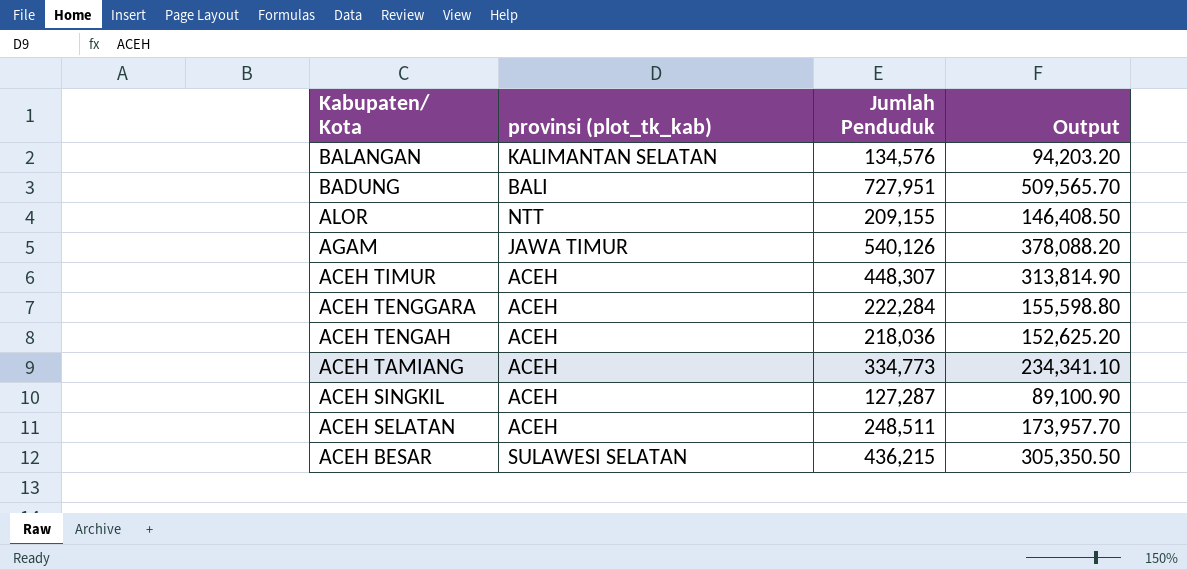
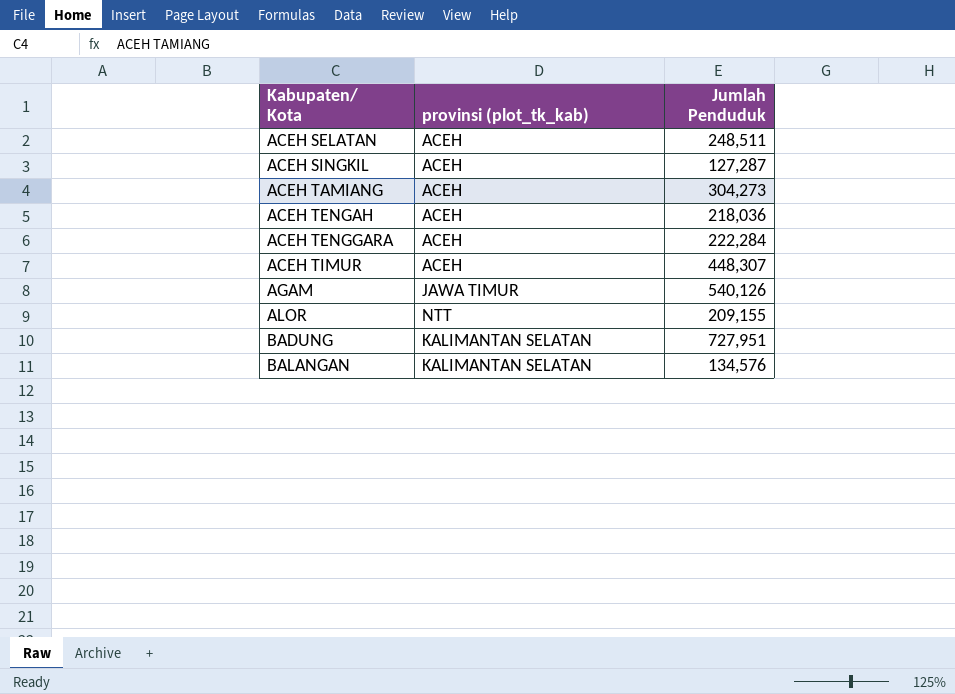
row order: Kabupaten/ Kota descending -> Kabupaten/ Kota ascending
column Output | formula: [Jumlah Penduduk] * 0.7 -> none
row ACEH BESAR: SULAWESI SELATAN | 436,215 | 305,350.50 -> none
ACEH TAMIANG | Jumlah Penduduk: 334,773 -> 304,273
BADUNG | provinsi (plot_tk_kab): BALI -> KALIMANTAN SELATAN

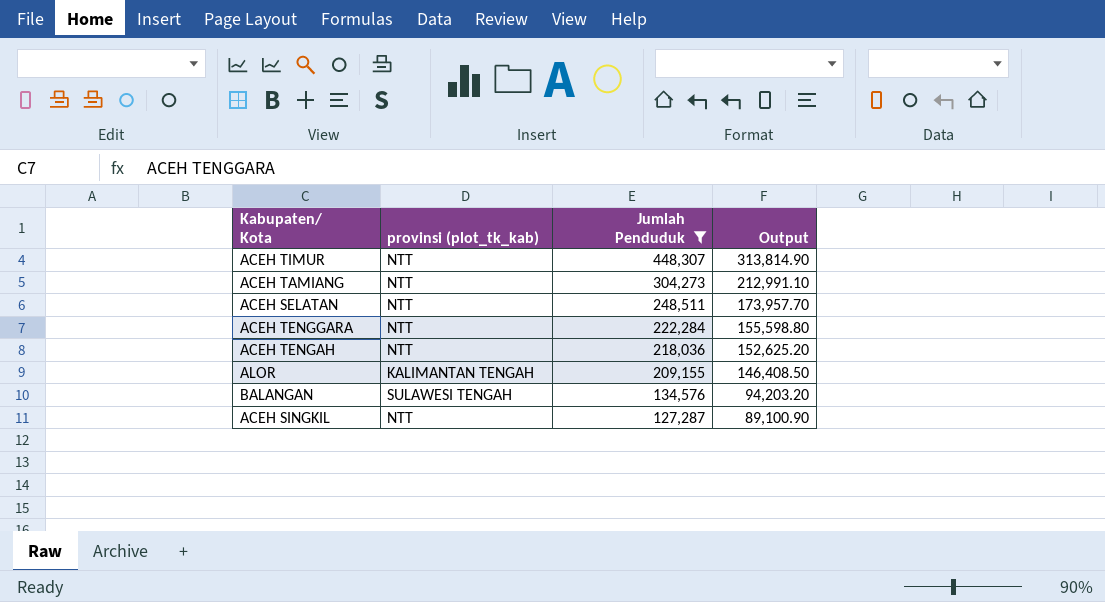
filter: none -> Jumlah Penduduk <= 448,307
row order: Kabupaten/ Kota ascending -> Jumlah Penduduk descending
column Output | formula: none -> [Jumlah Penduduk] * 0.7
ACEH TIMUR | provinsi (plot_tk_kab): ACEH -> NTT
ACEH TAMIANG | provinsi (plot_tk_kab): ACEH -> NTT
ACEH SELATAN | provinsi (plot_tk_kab): ACEH -> NTT
ACEH TENGGARA | provinsi (plot_tk_kab): ACEH -> NTT
ACEH TENGAH | provinsi (plot_tk_kab): ACEH -> NTT
ALOR | provinsi (plot_tk_kab): NTT -> KALIMANTAN TENGAH
BALANGAN | provinsi (plot_tk_kab): KALIMANTAN SELATAN -> SULAWESI TENGAH
ACEH SINGKIL | provinsi (plot_tk_kab): ACEH -> NTT

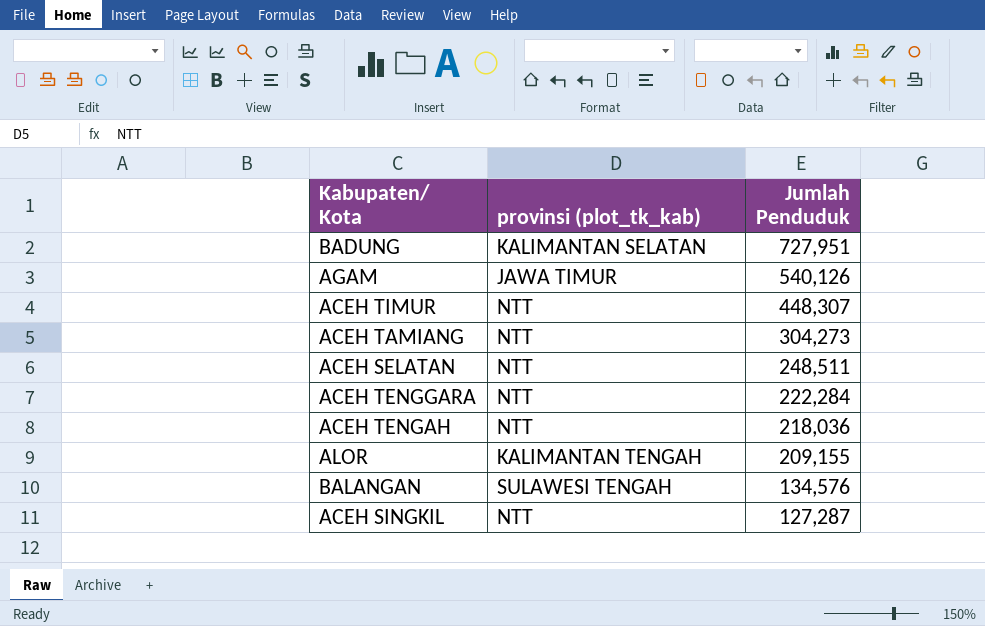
filter: Jumlah Penduduk <= 448,307 -> none
column Output | formula: [Jumlah Penduduk] * 0.7 -> none

